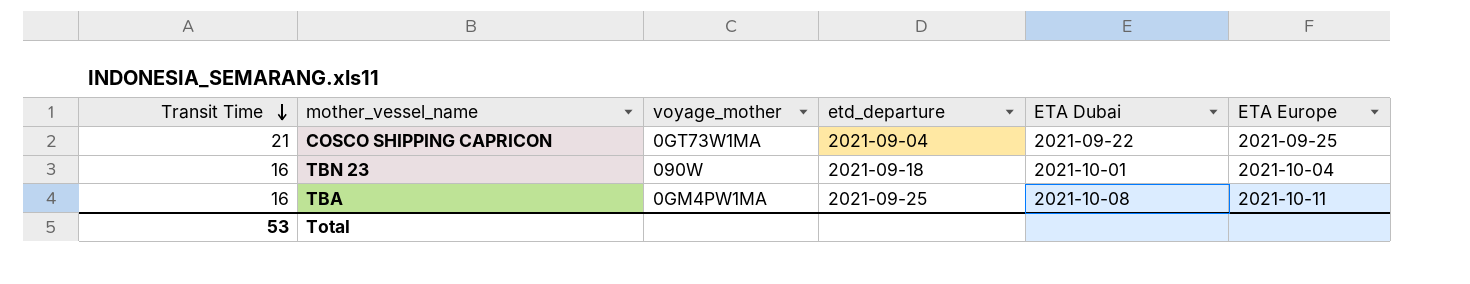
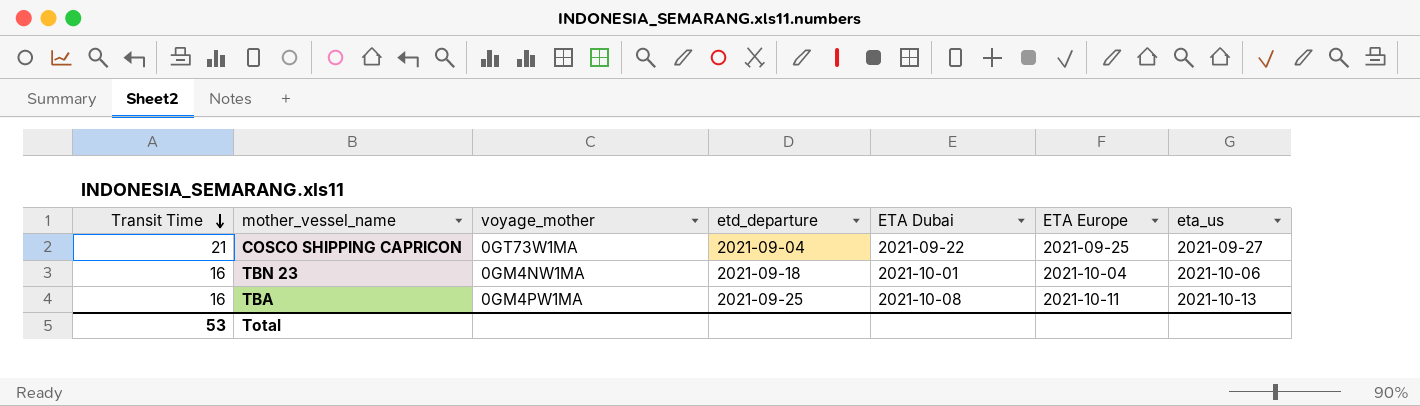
column eta_us | position: none -> 7
TBN 23 | voyage_mother: 090W -> 0GM4NW1MA

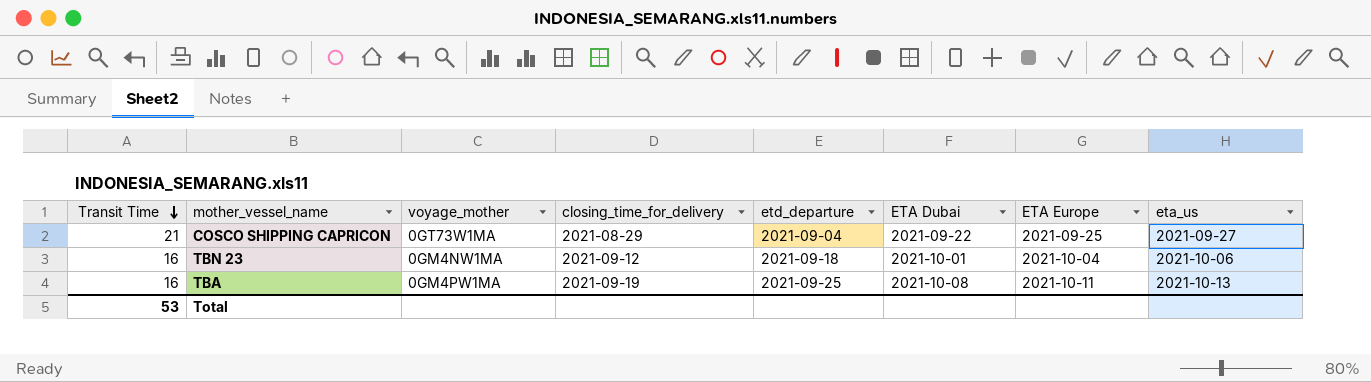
column closing_time_for_delivery | position: none -> 4

